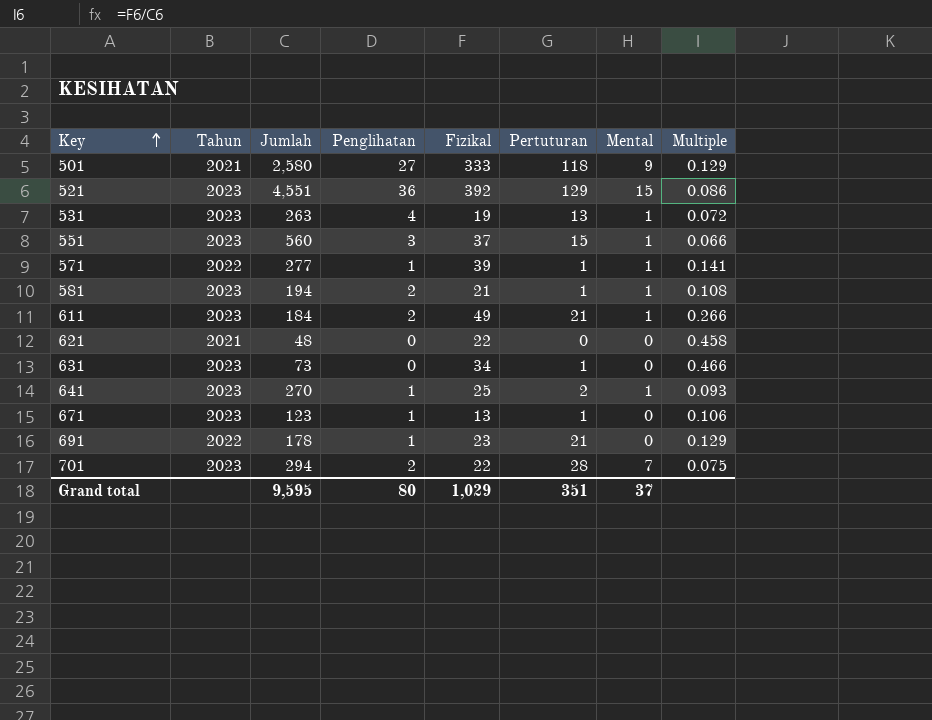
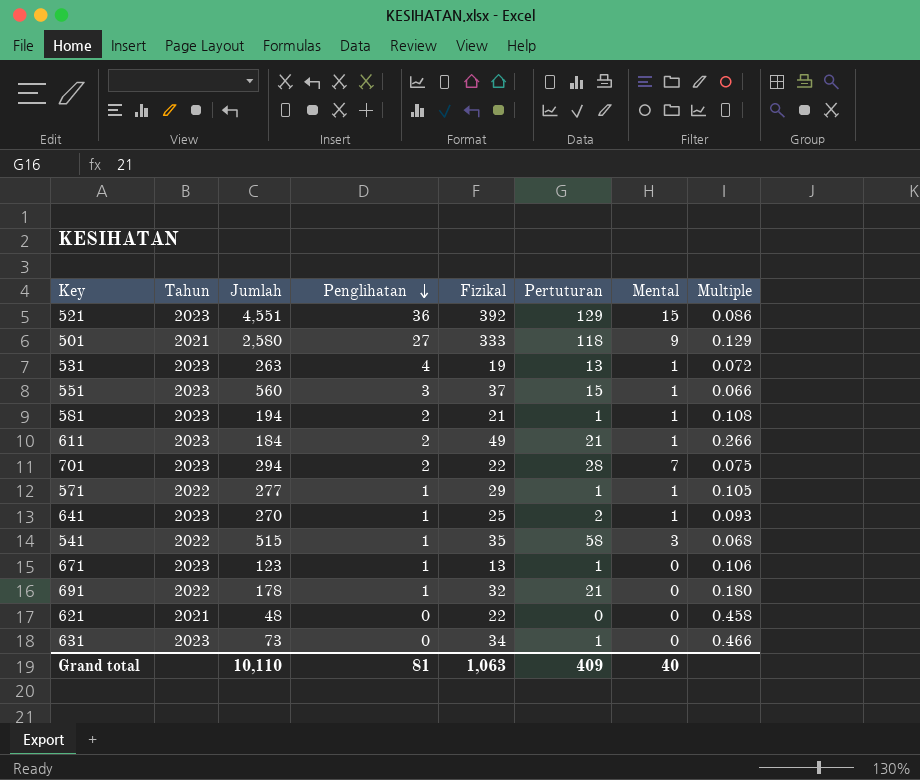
row order: Key ascending -> Penglihatan descending
571 | Fizikal: 39 -> 29
571 | Multiple: 0.141 -> 0.105
row 541: none -> 2022 | 515 | 1 | 35 | 58 | 3 | 0.068
691 | Fizikal: 23 -> 32
691 | Multiple: 0.129 -> 0.180
Grand total | Jumlah: 9,595 -> 10,110
Grand total | Penglihatan: 80 -> 81
Grand total | Fizikal: 1,029 -> 1,063
Grand total | Pertuturan: 351 -> 409
Grand total | Mental: 37 -> 40

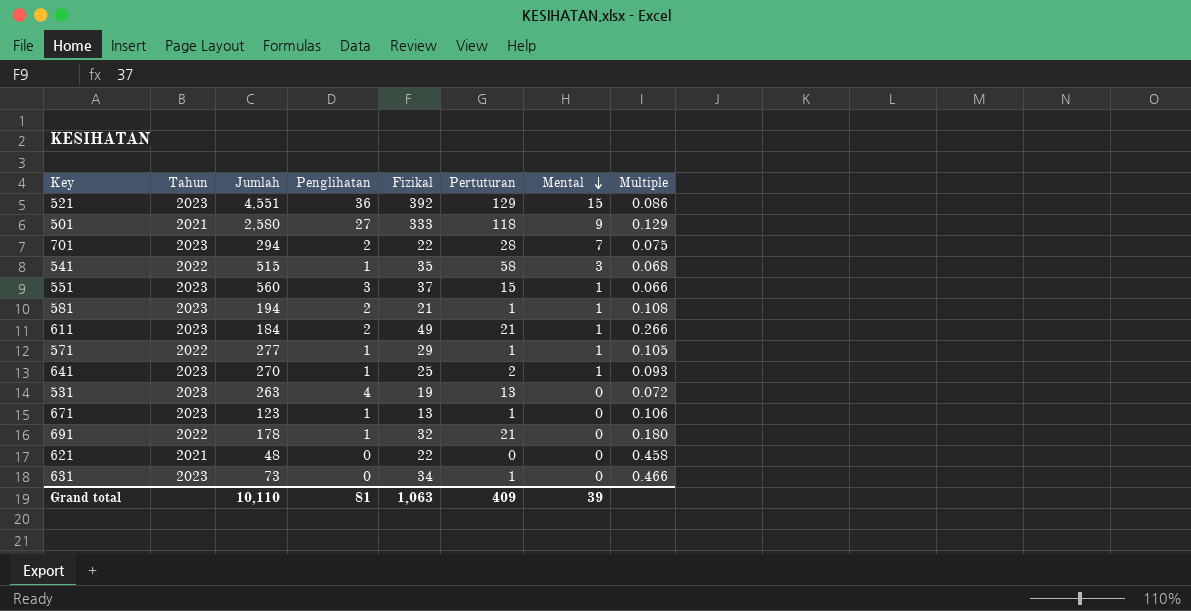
row order: Penglihatan descending -> Mental descending
531 | Mental: 1 -> 0
Grand total | Mental: 40 -> 39

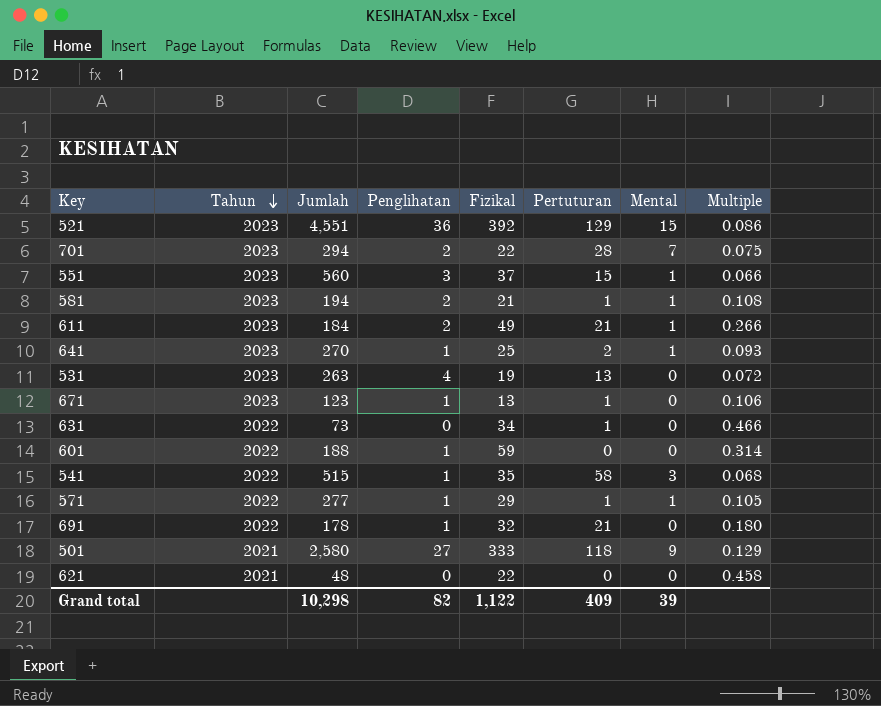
row order: Mental descending -> Tahun descending
631 | Tahun: 2023 -> 2022
row 601: none -> 2022 | 188 | 1 | 59 | 0 | 0 | 0.314
Grand total | Jumlah: 10,110 -> 10,298
Grand total | Penglihatan: 81 -> 82
Grand total | Fizikal: 1,063 -> 1,122

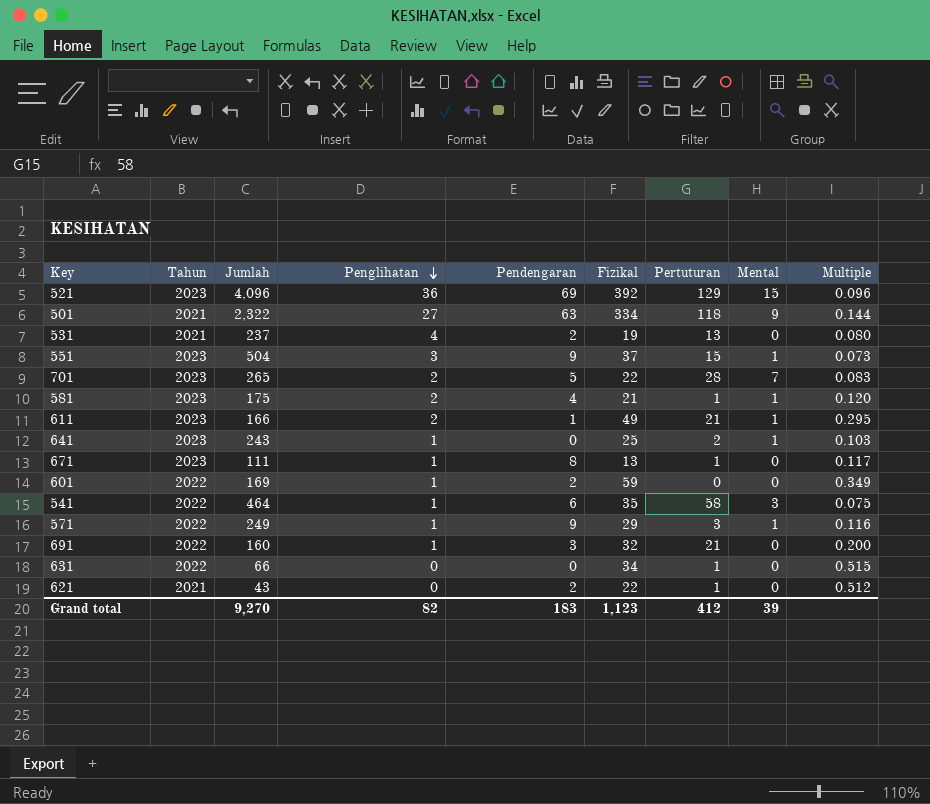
row order: Tahun descending -> Penglihatan descending
column Pendengaran | position: none -> 5
521 | Jumlah: 4,551 -> 4,096
521 | Multiple: 0.086 -> 0.096
501 | Jumlah: 2,580 -> 2,322
501 | Fizikal: 333 -> 334
501 | Multiple: 0.129 -> 0.144
531 | Tahun: 2023 -> 2021
531 | Jumlah: 263 -> 237
531 | Multiple: 0.072 -> 0.080
551 | Jumlah: 560 -> 504
551 | Multiple: 0.066 -> 0.073
701 | Jumlah: 294 -> 265
701 | Multiple: 0.075 -> 0.083
581 | Jumlah: 194 -> 175
581 | Multiple: 0.108 -> 0.120
611 | Jumlah: 184 -> 166
611 | Multiple: 0.266 -> 0.295
641 | Jumlah: 270 -> 243
641 | Multiple: 0.093 -> 0.103
671 | Jumlah: 123 -> 111
671 | Multiple: 0.106 -> 0.117
601 | Jumlah: 188 -> 169
601 | Multiple: 0.314 -> 0.349
541 | Jumlah: 515 -> 464
541 | Multiple: 0.068 -> 0.075
571 | Jumlah: 277 -> 249
571 | Pertuturan: 1 -> 3
571 | Multiple: 0.105 -> 0.116
691 | Jumlah: 178 -> 160
691 | Multiple: 0.180 -> 0.200
631 | Jumlah: 73 -> 66
631 | Multiple: 0.466 -> 0.515
621 | Jumlah: 48 -> 43
621 | Pertuturan: 0 -> 1
621 | Multiple: 0.458 -> 0.512
Grand total | Jumlah: 10,298 -> 9,270
Grand total | Fizikal: 1,122 -> 1,123
Grand total | Pertuturan: 409 -> 412

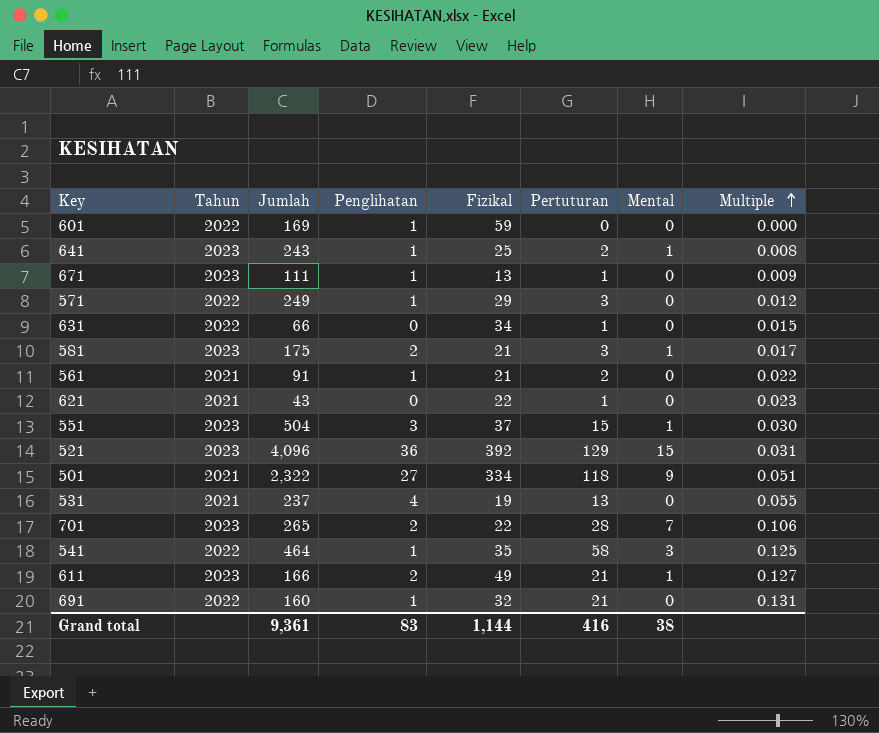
row order: Penglihatan descending -> Multiple ascending
column Pendengaran | position: 5 -> none
column Multiple | formula: [Fizikal] / [Jumlah] -> [Pertuturan] / [Jumlah]
571 | Mental: 1 -> 0
581 | Pertuturan: 1 -> 3
row 561: none -> 2021 | 91 | 1 | 21 | 2 | 0 | 0.022
Grand total | Jumlah: 9,270 -> 9,361
Grand total | Penglihatan: 82 -> 83
Grand total | Fizikal: 1,123 -> 1,144
Grand total | Pertuturan: 412 -> 416
Grand total | Mental: 39 -> 38

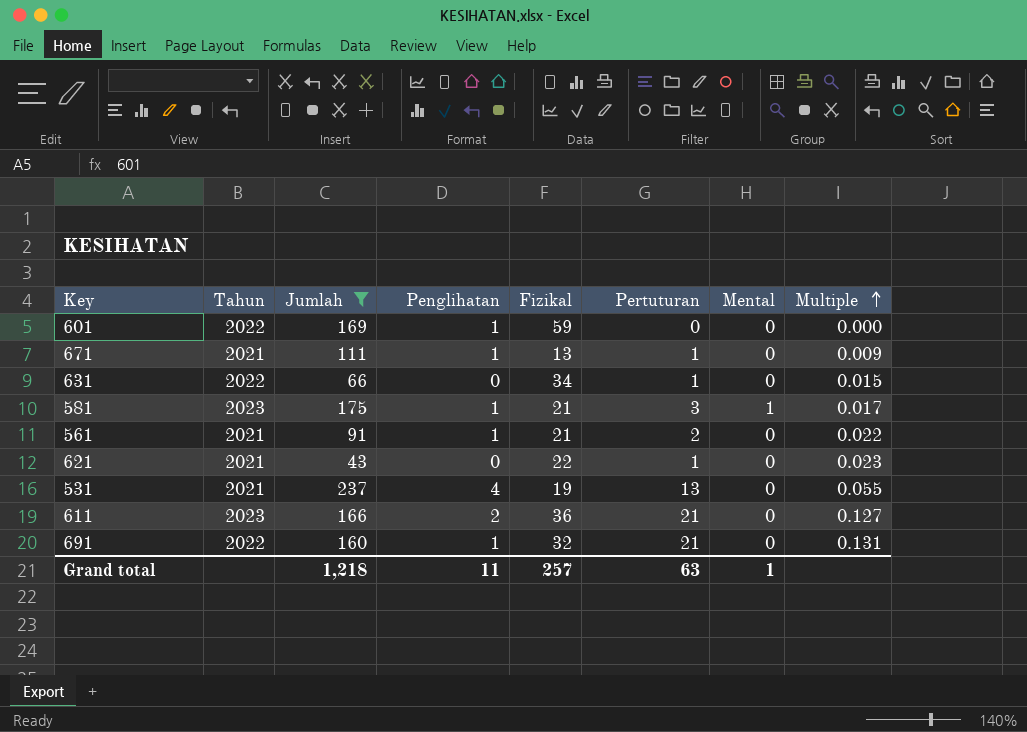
filter: none -> Jumlah <= 237
671 | Tahun: 2023 -> 2021
581 | Penglihatan: 2 -> 1
611 | Fizikal: 49 -> 36
611 | Mental: 1 -> 0
Grand total | Jumlah: 9,361 -> 1,218
Grand total | Penglihatan: 83 -> 11
Grand total | Fizikal: 1,144 -> 257
Grand total | Pertuturan: 416 -> 63
Grand total | Mental: 38 -> 1

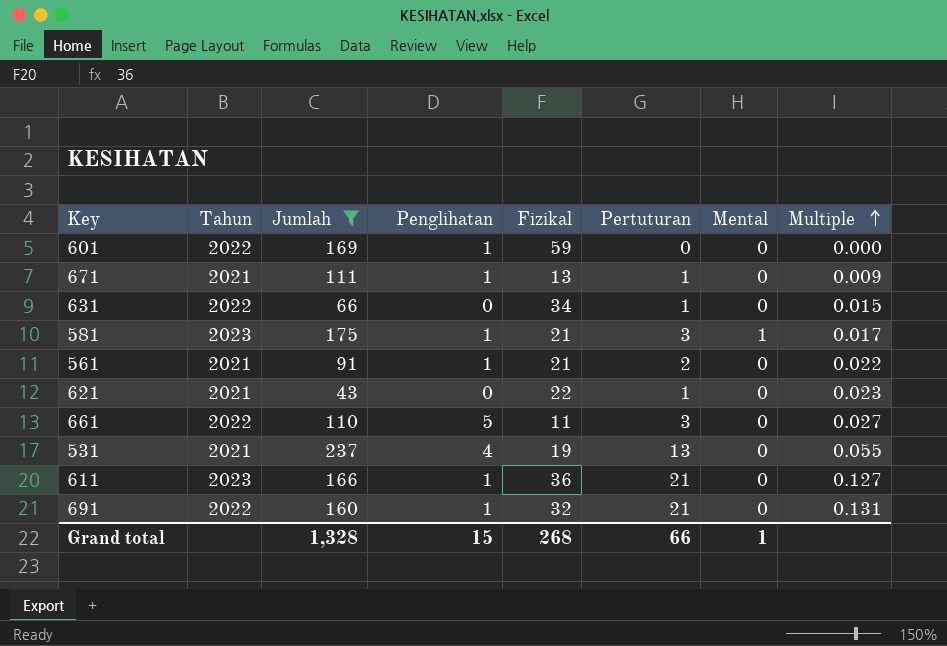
row 661: none -> 2022 | 110 | 5 | 11 | 3 | 0 | 0.027
611 | Penglihatan: 2 -> 1
Grand total | Jumlah: 1,218 -> 1,328
Grand total | Penglihatan: 11 -> 15
Grand total | Fizikal: 257 -> 268
Grand total | Pertuturan: 63 -> 66

